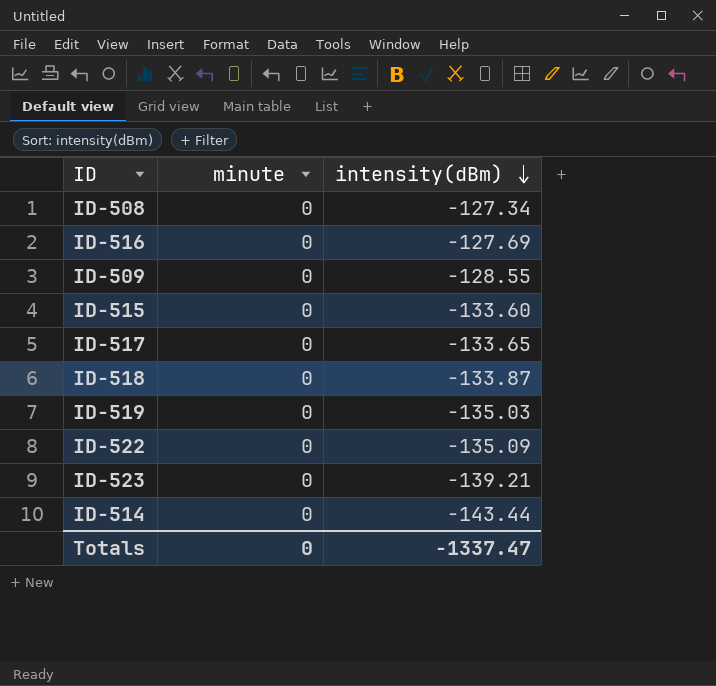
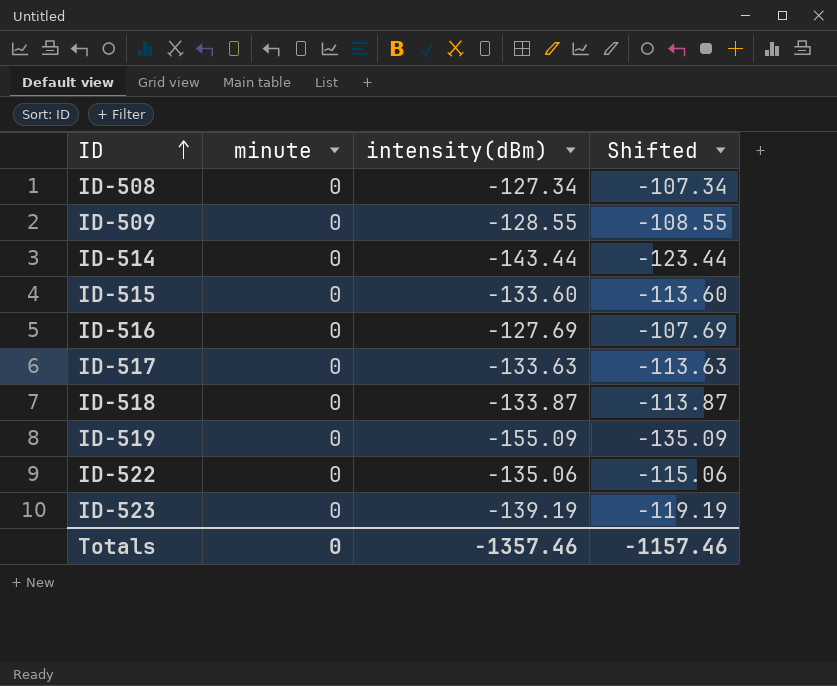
row order: intensity(dBm) descending -> ID ascending
column Shifted | formula: none -> [intensity(dBm)] + 20
ID-517 | intensity(dBm): -133.65 -> -133.63
ID-519 | intensity(dBm): -135.03 -> -155.09
ID-522 | intensity(dBm): -135.09 -> -135.06
ID-523 | intensity(dBm): -139.21 -> -139.19
Totals | intensity(dBm): -1337.47 -> -1357.46

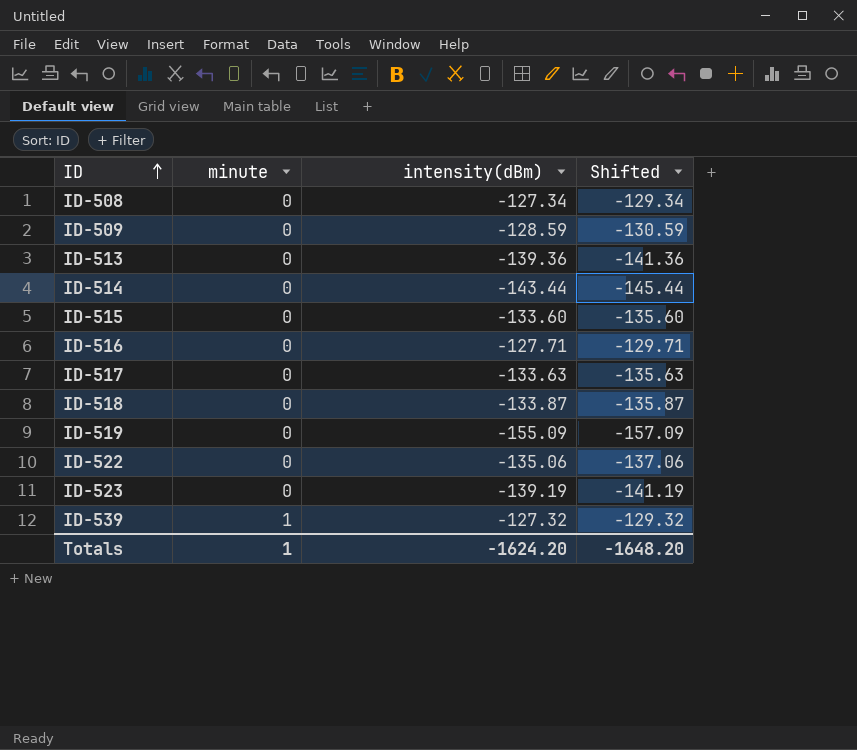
column Shifted | formula: [intensity(dBm)] + 20 -> [intensity(dBm)] - 2
ID-509 | intensity(dBm): -128.55 -> -128.59
row ID-513: none -> 0 | -139.36 | -141.36
ID-516 | intensity(dBm): -127.69 -> -127.71
row ID-539: none -> 1 | -127.32 | -129.32
Totals | minute: 0 -> 1
Totals | intensity(dBm): -1357.46 -> -1624.20
Totals | Shifted: -1157.46 -> -1648.20

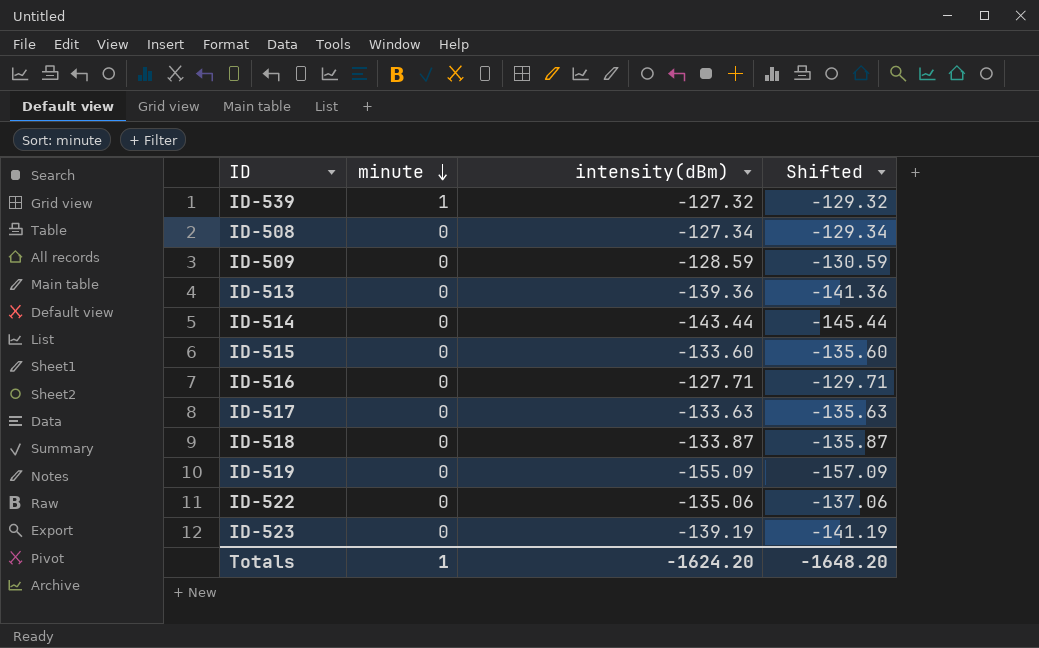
row order: ID ascending -> minute descending

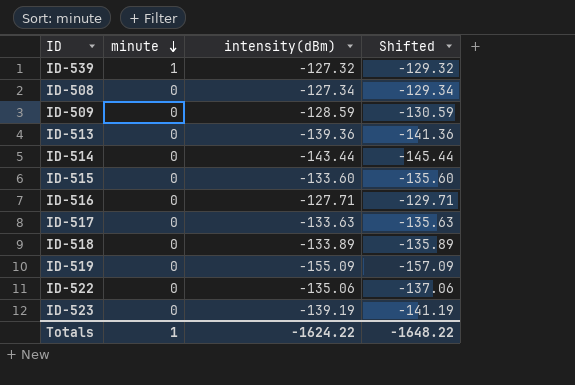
ID-518 | intensity(dBm): -133.87 -> -133.89
ID-518 | Shifted: -135.87 -> -135.89
Totals | intensity(dBm): -1624.20 -> -1624.22
Totals | Shifted: -1648.20 -> -1648.22

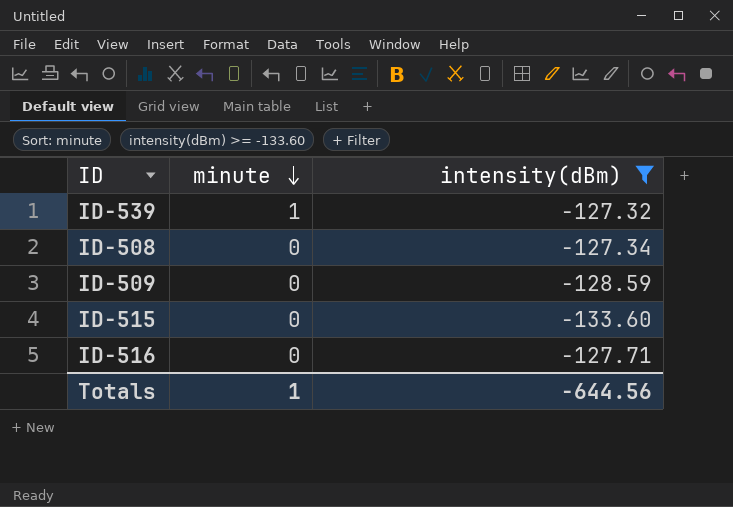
filter: none -> intensity(dBm) >= -133.60
column Shifted | formula: [intensity(dBm)] - 2 -> none
Totals | intensity(dBm): -1624.22 -> -644.56

